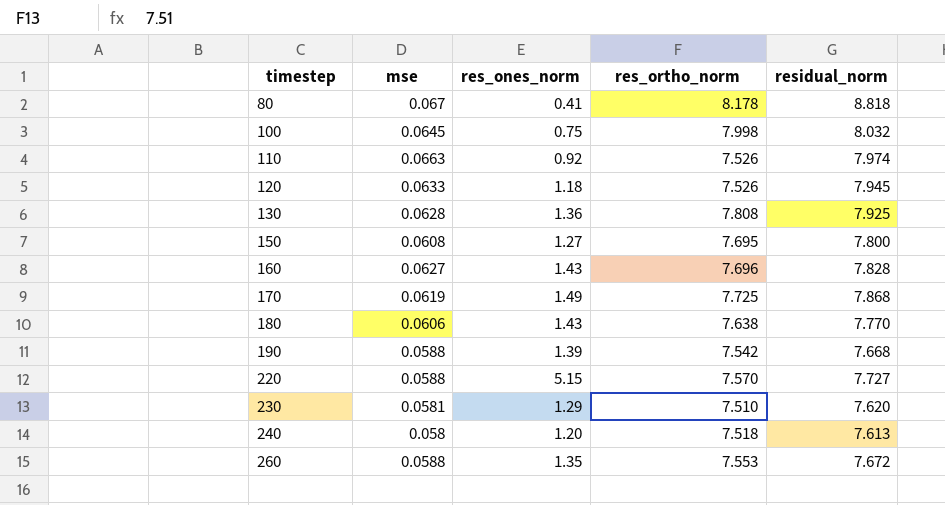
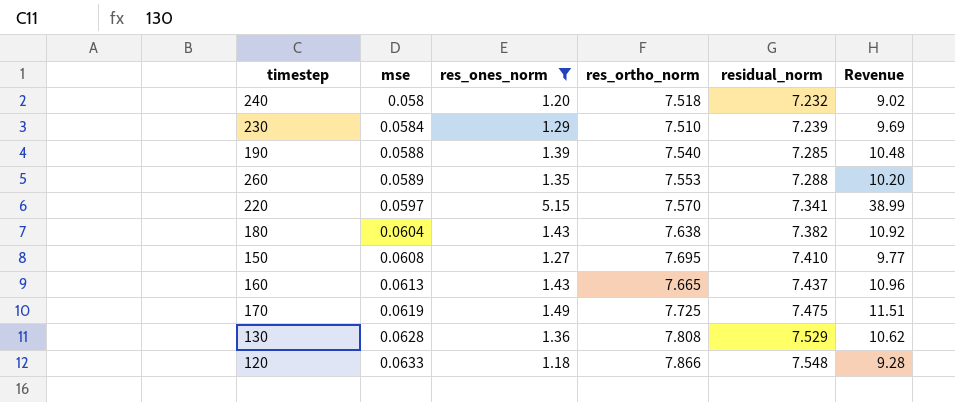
filter: none -> res_ones_norm >= 1.18
row order: timestep ascending -> mse ascending
column Revenue | formula: none -> [res_ones_norm] * [res_ortho_norm]
240 | residual_norm: 7.613 -> 7.232
230 | mse: 0.0581 -> 0.0584
230 | residual_norm: 7.620 -> 7.239
190 | res_ortho_norm: 7.542 -> 7.540
190 | residual_norm: 7.668 -> 7.285
260 | mse: 0.0588 -> 0.0589
260 | residual_norm: 7.672 -> 7.288
220 | mse: 0.0588 -> 0.0597
220 | residual_norm: 7.727 -> 7.341
180 | mse: 0.0606 -> 0.0604
180 | residual_norm: 7.770 -> 7.382
150 | residual_norm: 7.800 -> 7.410
160 | mse: 0.0627 -> 0.0613
160 | res_ortho_norm: 7.696 -> 7.665
160 | residual_norm: 7.828 -> 7.437
170 | residual_norm: 7.868 -> 7.475
130 | residual_norm: 7.925 -> 7.529
120 | res_ortho_norm: 7.526 -> 7.866
120 | residual_norm: 7.945 -> 7.548

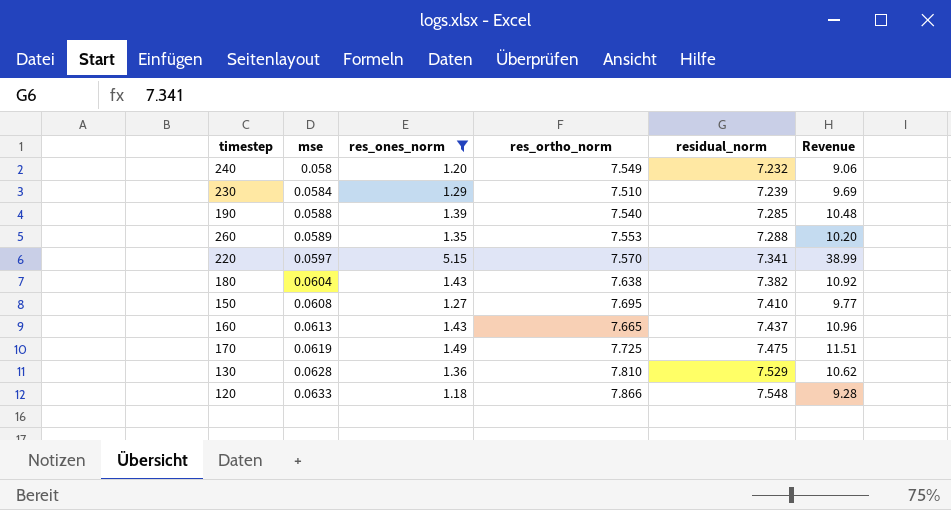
240 | res_ortho_norm: 7.518 -> 7.549
240 | Revenue: 9.02 -> 9.06
130 | res_ortho_norm: 7.808 -> 7.810

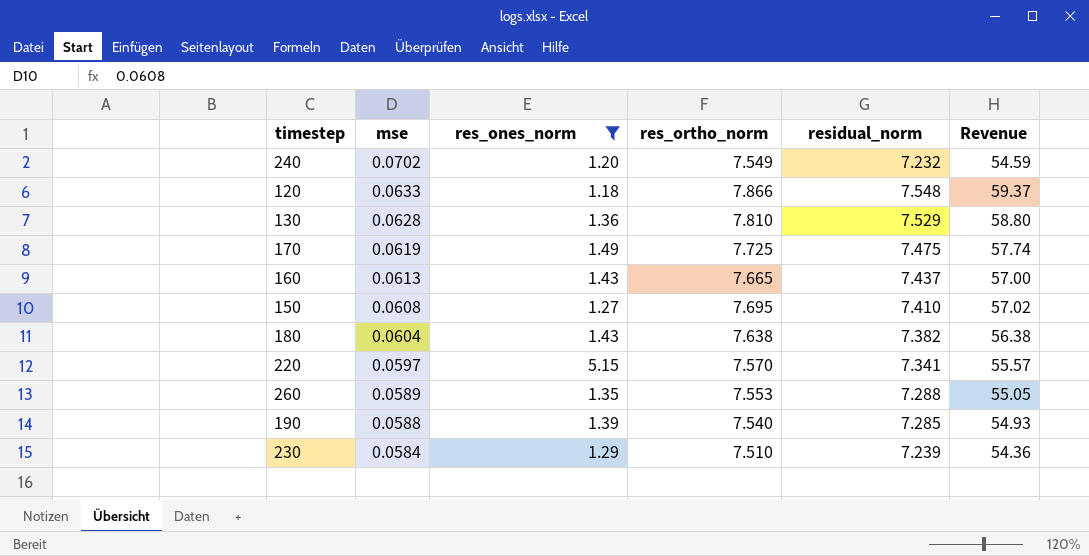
row order: mse ascending -> mse descending
column Revenue | formula: [res_ones_norm] * [res_ortho_norm] -> [res_ortho_norm] * [residual_norm]
240 | mse: 0.058 -> 0.0702

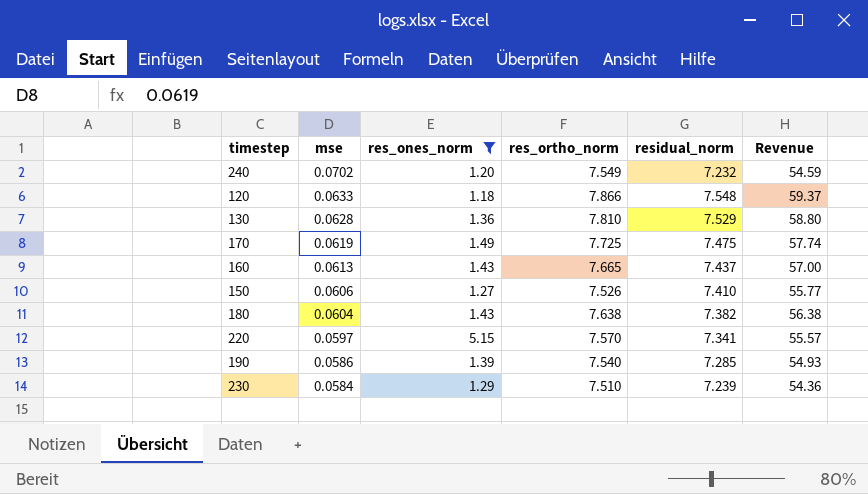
row 260: 0.0589 | 1.35 | 7.553 | 7.288 | 55.05 -> none
150 | mse: 0.0608 -> 0.0606
150 | res_ortho_norm: 7.695 -> 7.526
150 | Revenue: 57.02 -> 55.77
190 | mse: 0.0588 -> 0.0586

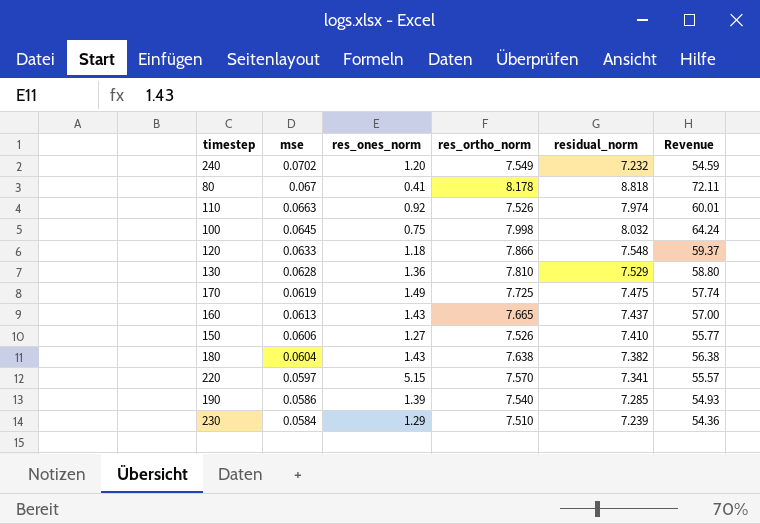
filter: res_ones_norm >= 1.18 -> none

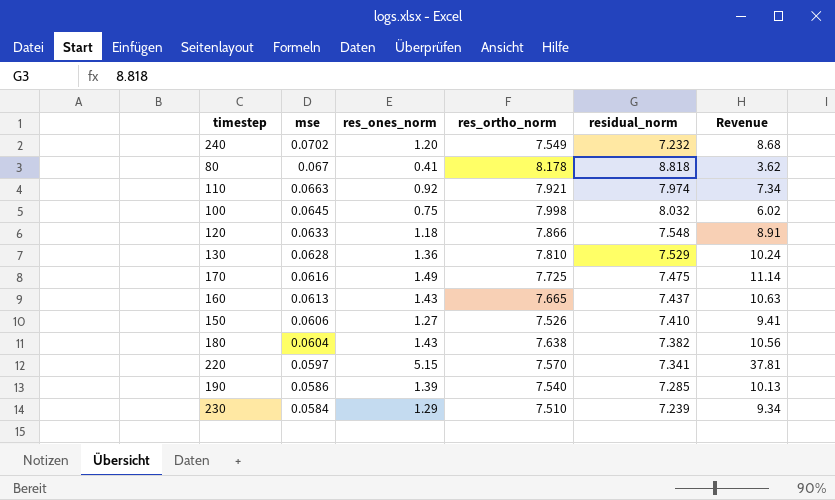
column Revenue | formula: [res_ortho_norm] * [residual_norm] -> [res_ones_norm] * [residual_norm]
110 | res_ortho_norm: 7.526 -> 7.921
170 | mse: 0.0619 -> 0.0616

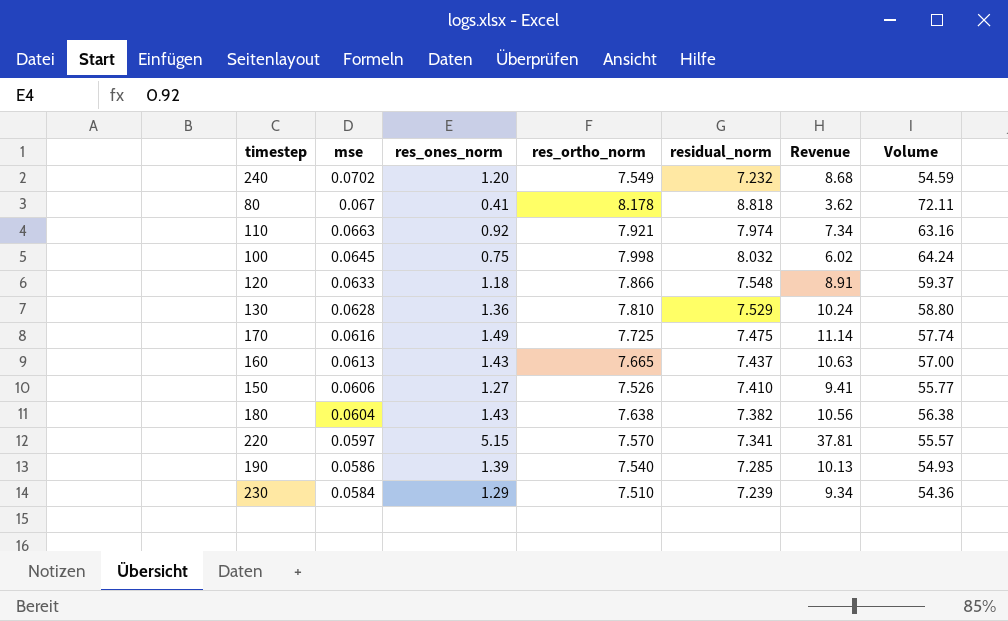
column Volume | formula: none -> [res_ortho_norm] * [residual_norm]

